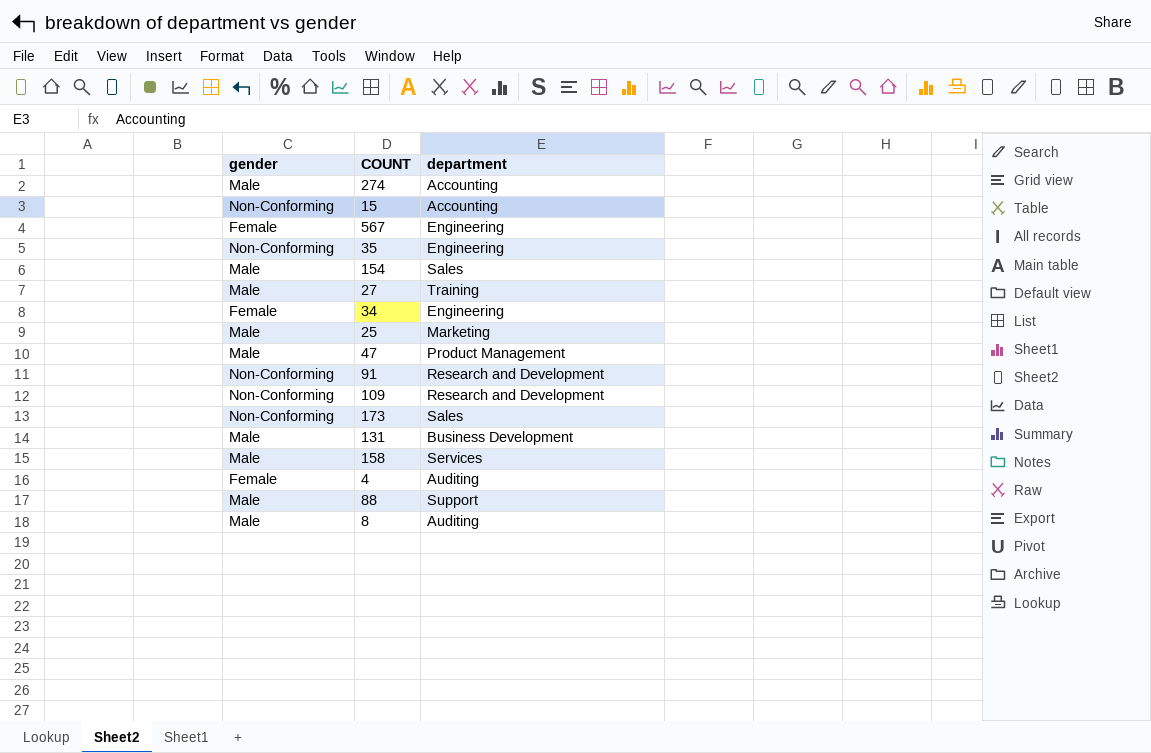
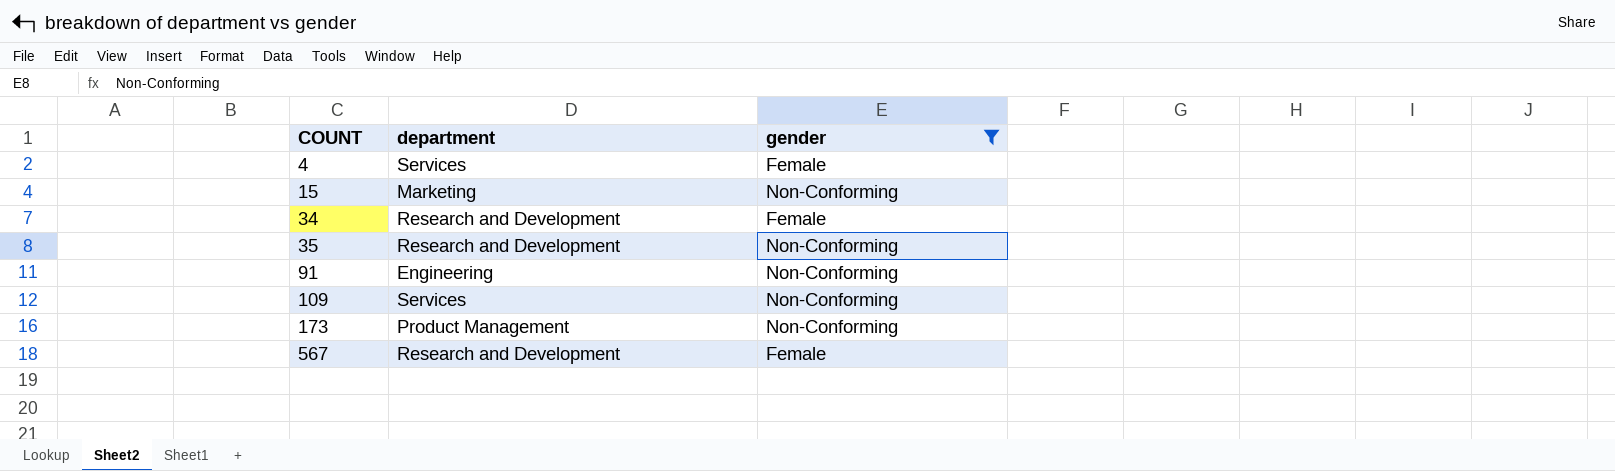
filter: none -> gender != Male
row order: none -> COUNT ascending
column gender | position: 1 -> 3
4 | department: Auditing -> Services
15 | department: Accounting -> Marketing
34 | department: Engineering -> Research and Development
35 | department: Engineering -> Research and Development
91 | department: Research and Development -> Engineering
109 | department: Research and Development -> Services
173 | department: Sales -> Product Management
567 | department: Engineering -> Research and Development

